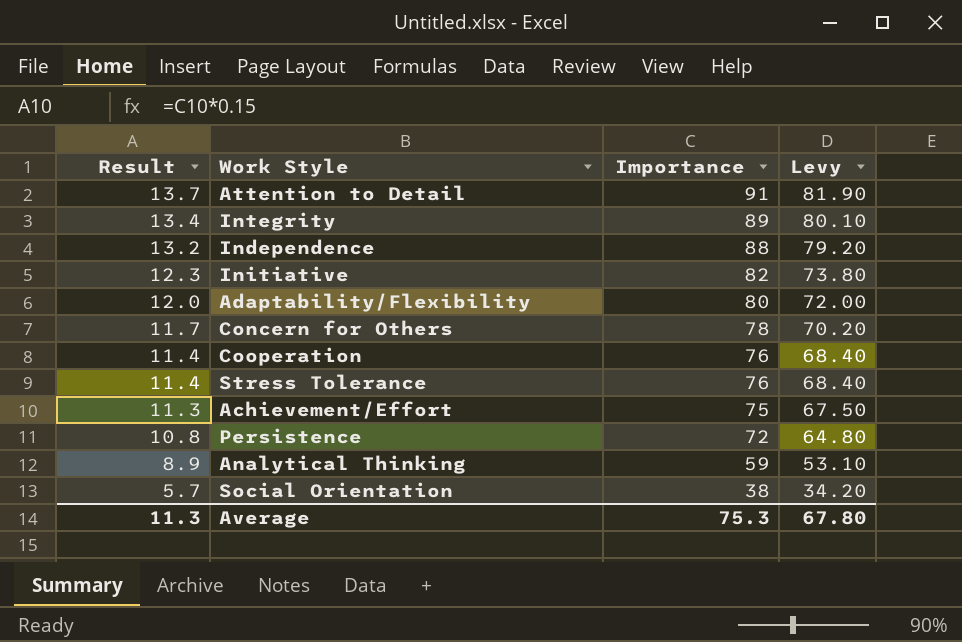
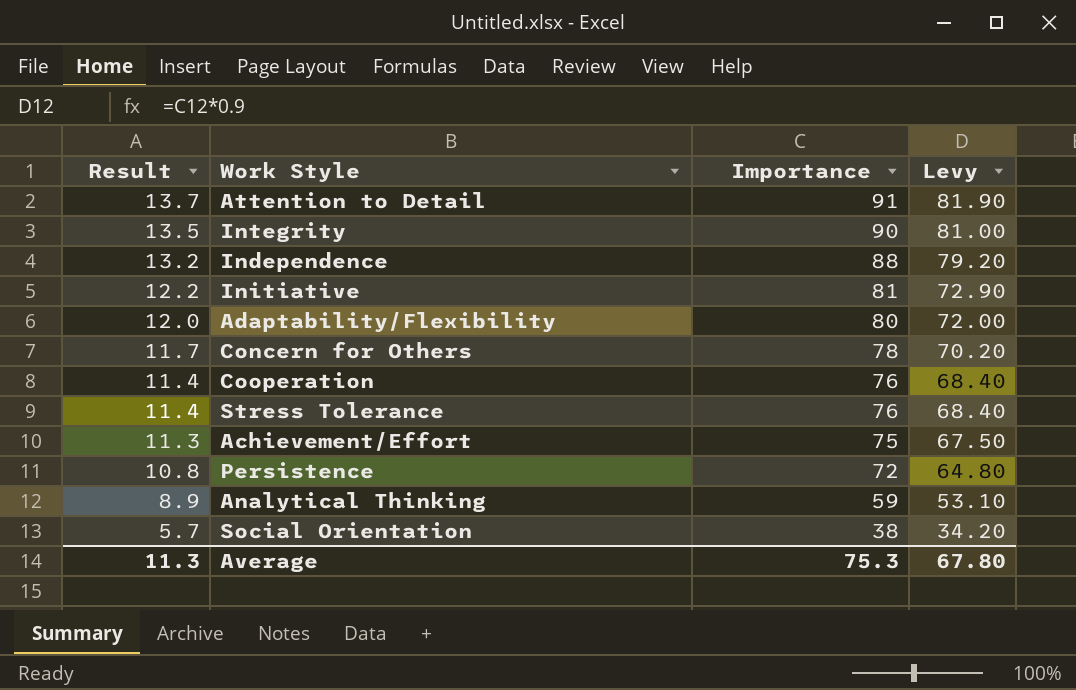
Integrity | Result: 13.4 -> 13.5
Integrity | Importance: 89 -> 90
Integrity | Levy: 80.10 -> 81.00
Initiative | Result: 12.3 -> 12.2
Initiative | Importance: 82 -> 81
Initiative | Levy: 73.80 -> 72.90

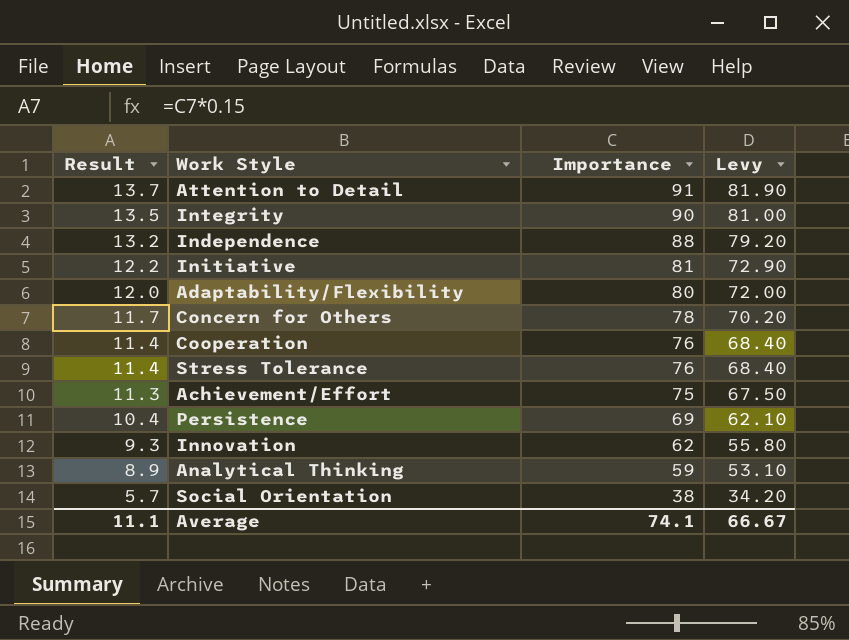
Persistence | Result: 10.8 -> 10.4
Persistence | Importance: 72 -> 69
Persistence | Levy: 64.80 -> 62.10
row Innovation: none -> 9.3 | 62 | 55.80
Average | Result: 11.3 -> 11.1
Average | Importance: 75.3 -> 74.1
Average | Levy: 67.80 -> 66.67

